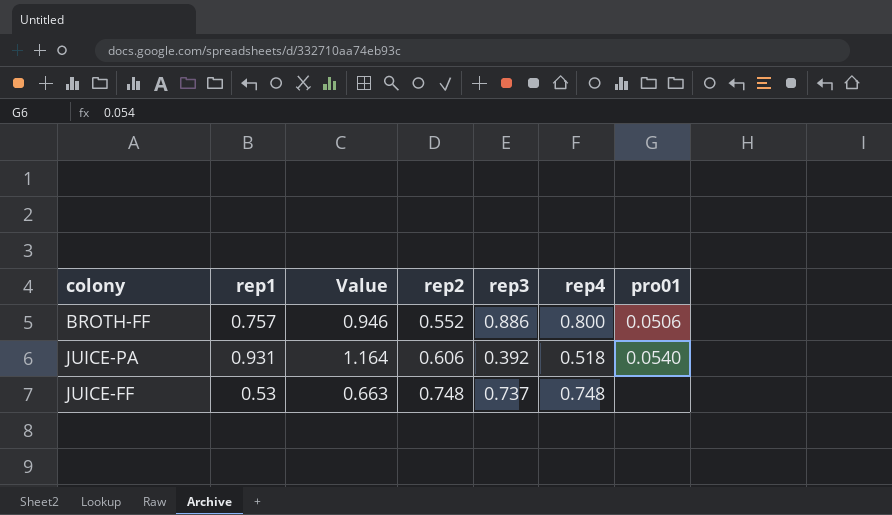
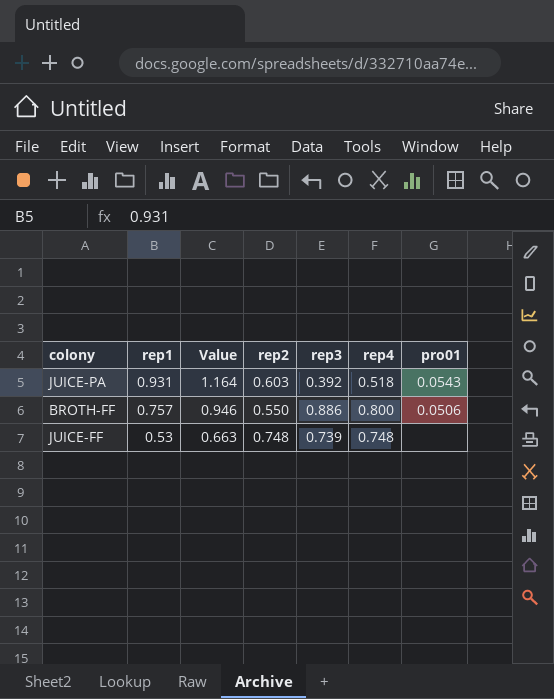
row order: rep2 ascending -> rep1 descending
JUICE-PA | rep2: 0.606 -> 0.603
JUICE-PA | pro01: 0.0540 -> 0.0543
BROTH-FF | rep2: 0.552 -> 0.550
JUICE-FF | rep3: 0.737 -> 0.739

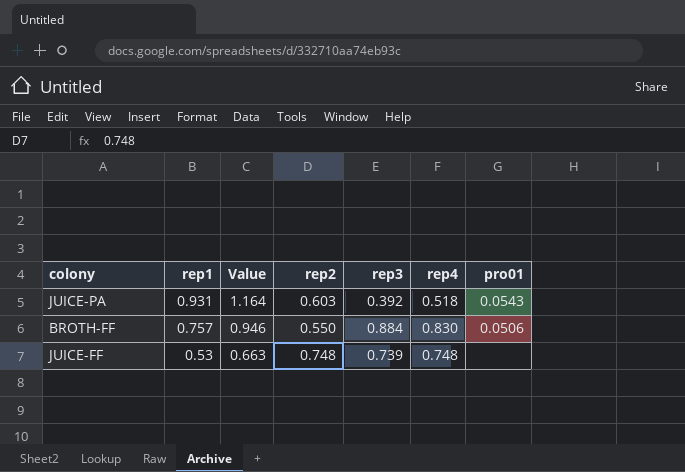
BROTH-FF | rep3: 0.886 -> 0.884
BROTH-FF | rep4: 0.800 -> 0.830

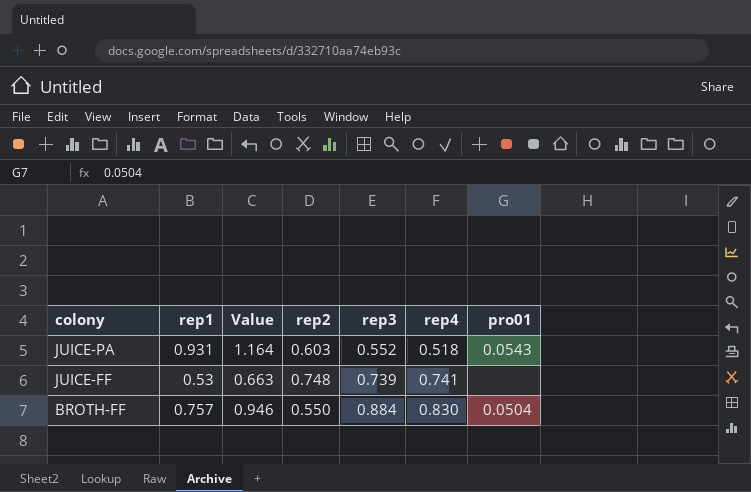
row order: rep1 descending -> colony descending
JUICE-PA | rep3: 0.392 -> 0.552
JUICE-FF | rep4: 0.748 -> 0.741
BROTH-FF | pro01: 0.0506 -> 0.0504

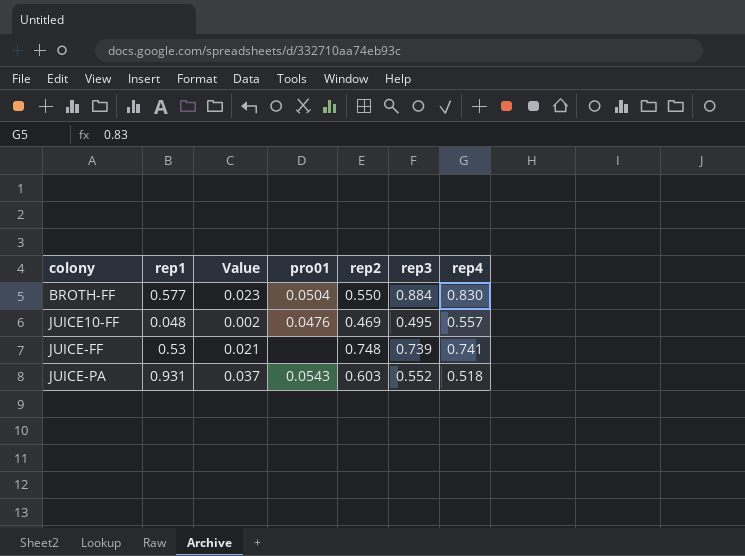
row order: colony descending -> colony ascending
column Value | formula: [rep1] * 1.25 -> [rep1] * 0.04
column pro01 | position: 7 -> 4
BROTH-FF | rep1: 0.757 -> 0.577
row JUICE10-FF: none -> 0.048 | 0.002 | 0.0476 | 0.469 | 0.495 | 0.557

